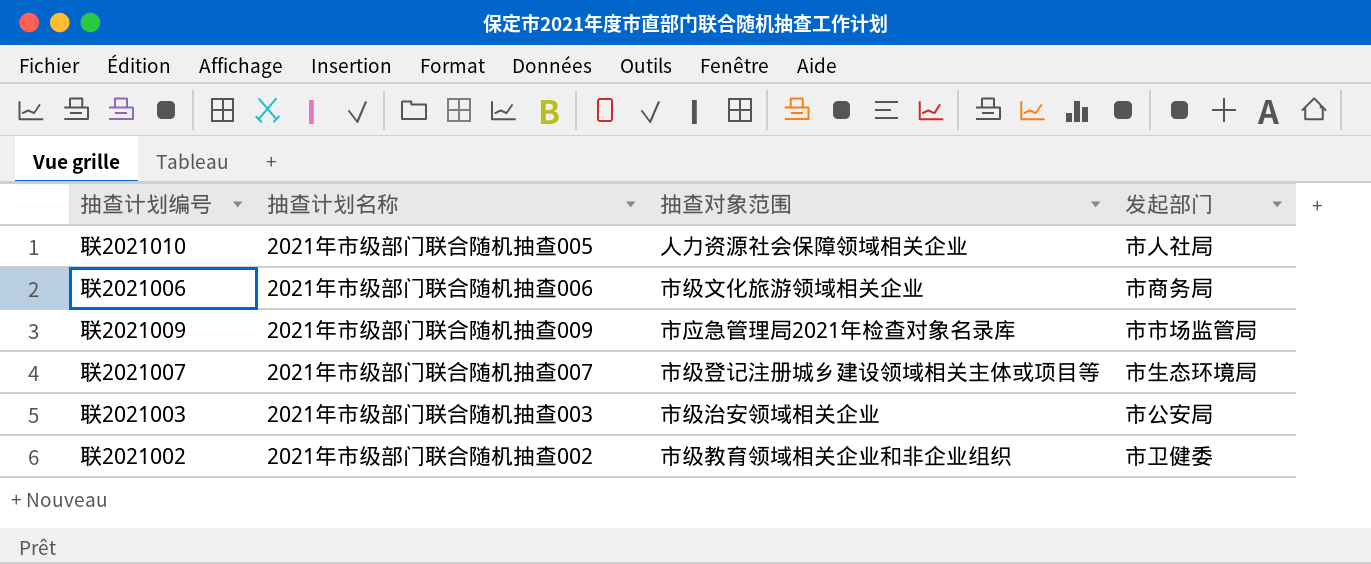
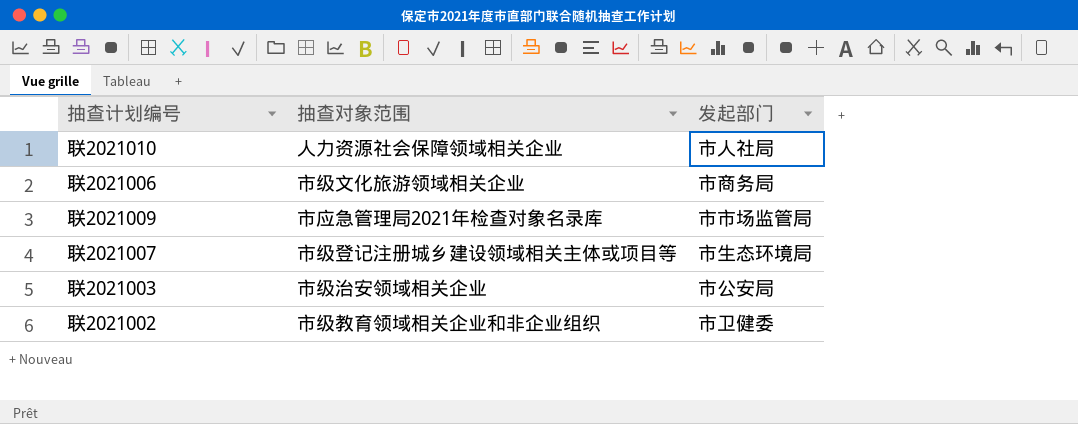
column 抽查计划名称 | position: 2 -> none

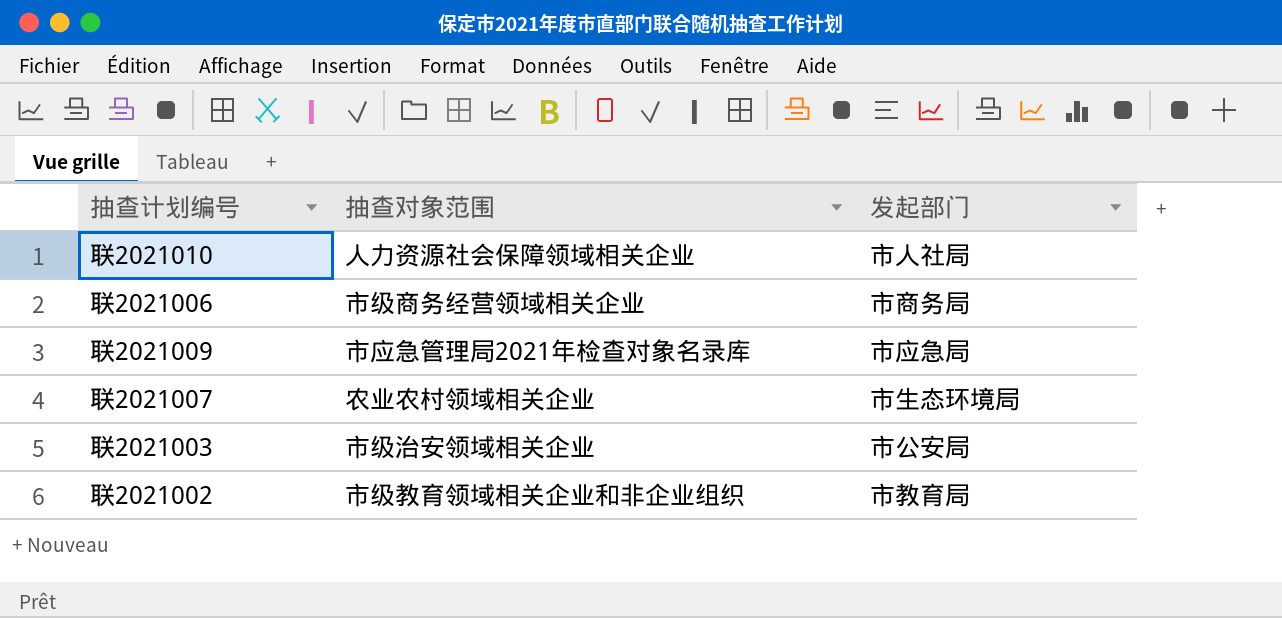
联2021006 | 抽查对象范围: 市级文化旅游领域相关企业 -> 市级商务经营领域相关企业
联2021009 | 发起部门: 市市场监管局 -> 市应急局
联2021007 | 抽查对象范围: 市级登记注册城乡建设领域相关主体或项目等 -> 农业农村领域相关企业
联2021002 | 发起部门: 市卫健委 -> 市教育局

